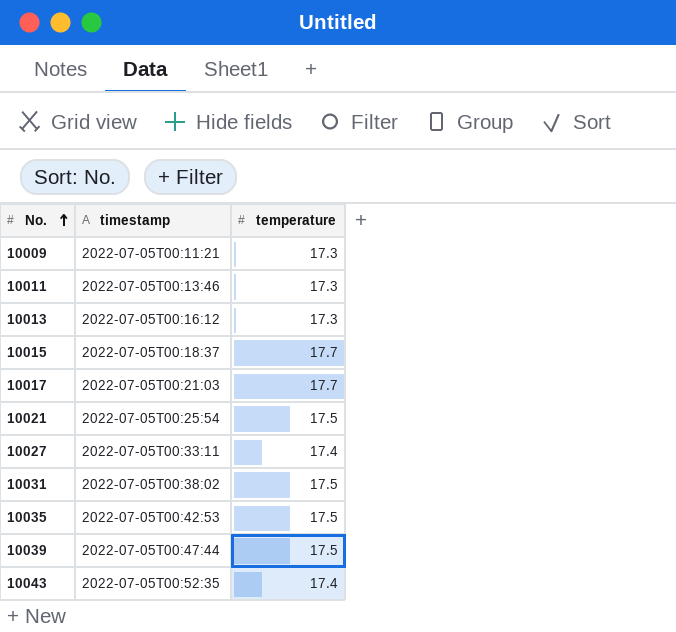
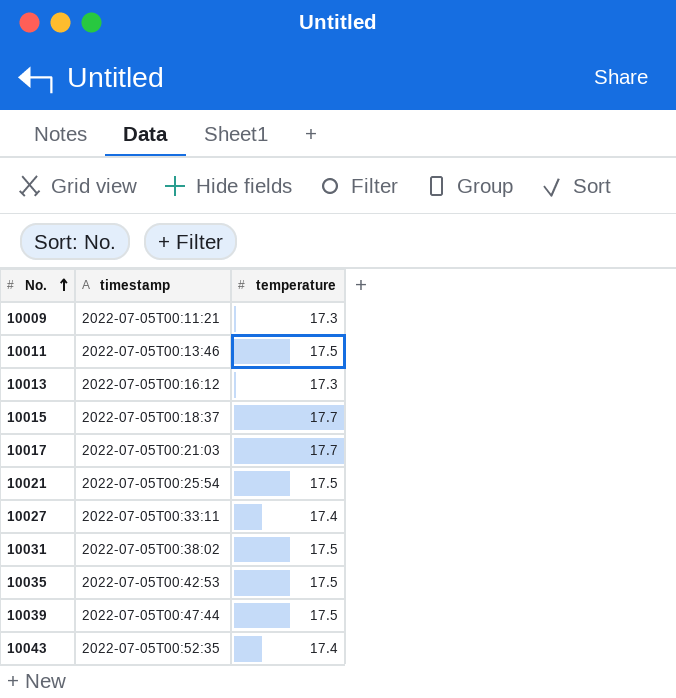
10011 | temperature: 17.3 -> 17.5

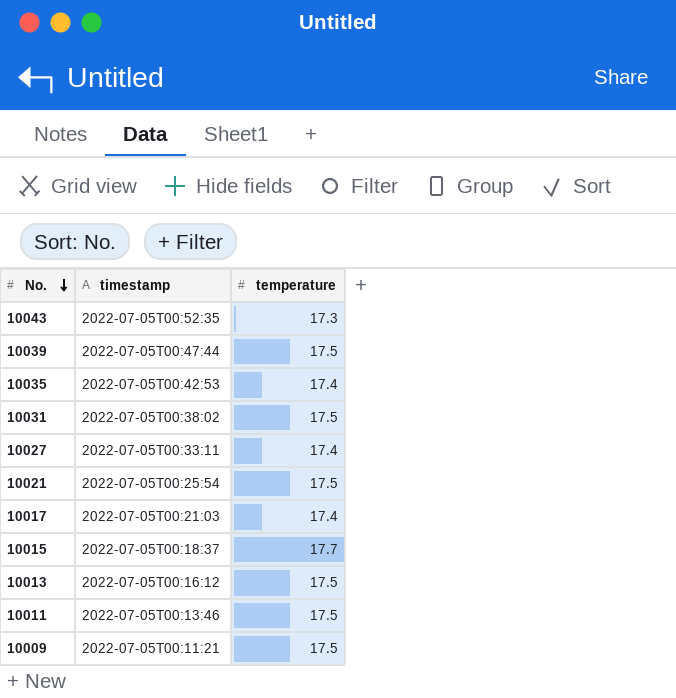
row order: No. ascending -> No. descending
10043 | temperature: 17.4 -> 17.3
10035 | temperature: 17.5 -> 17.4
10017 | temperature: 17.7 -> 17.4
10013 | temperature: 17.3 -> 17.5
10009 | temperature: 17.3 -> 17.5

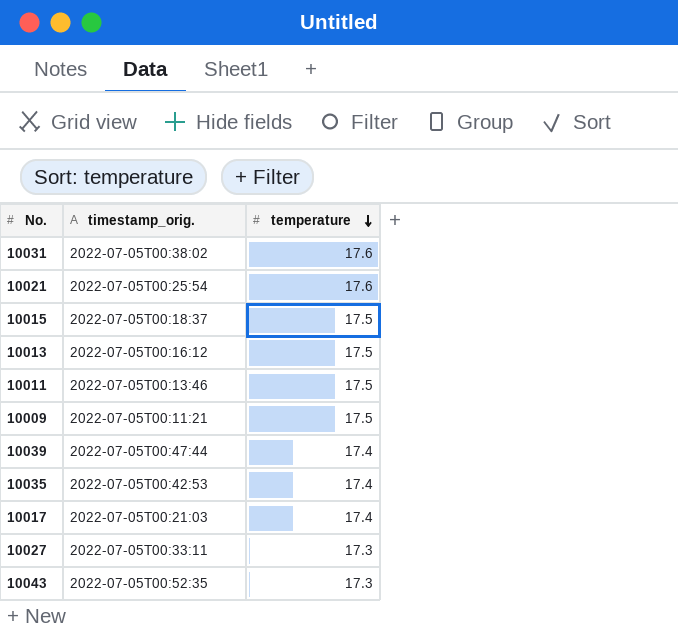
row order: No. descending -> temperature descending
column name: timestamp -> timestamp_orig.
10031 | temperature: 17.5 -> 17.6
10021 | temperature: 17.5 -> 17.6
10015 | temperature: 17.7 -> 17.5
10039 | temperature: 17.5 -> 17.4
10027 | temperature: 17.4 -> 17.3

